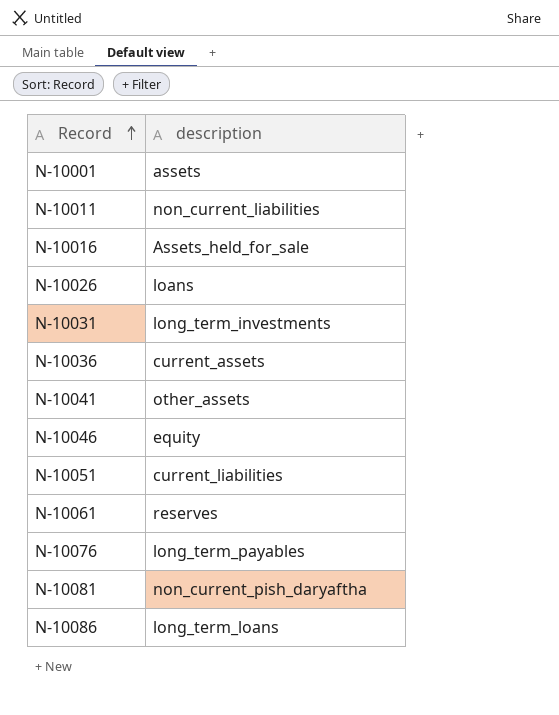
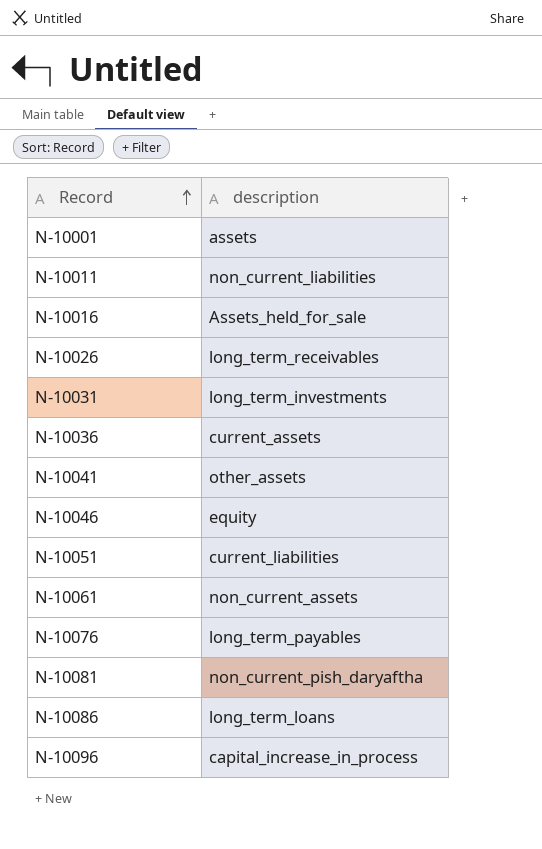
N-10026 | description: loans -> long_term_receivables
N-10061 | description: reserves -> non_current_assets
row N-10096: none -> capital_increase_in_process

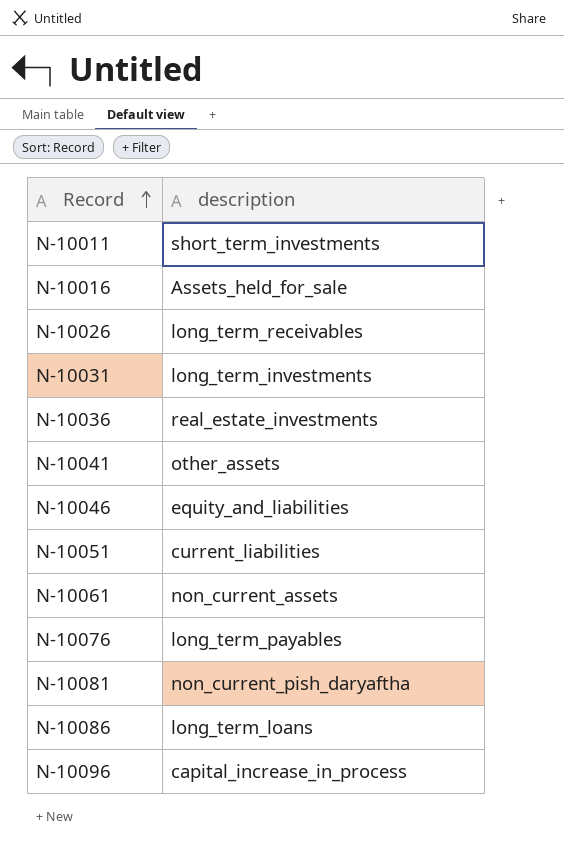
row N-10001: assets -> none
N-10011 | description: non_current_liabilities -> short_term_investments
N-10036 | description: current_assets -> real_estate_investments
N-10046 | description: equity -> equity_and_liabilities

